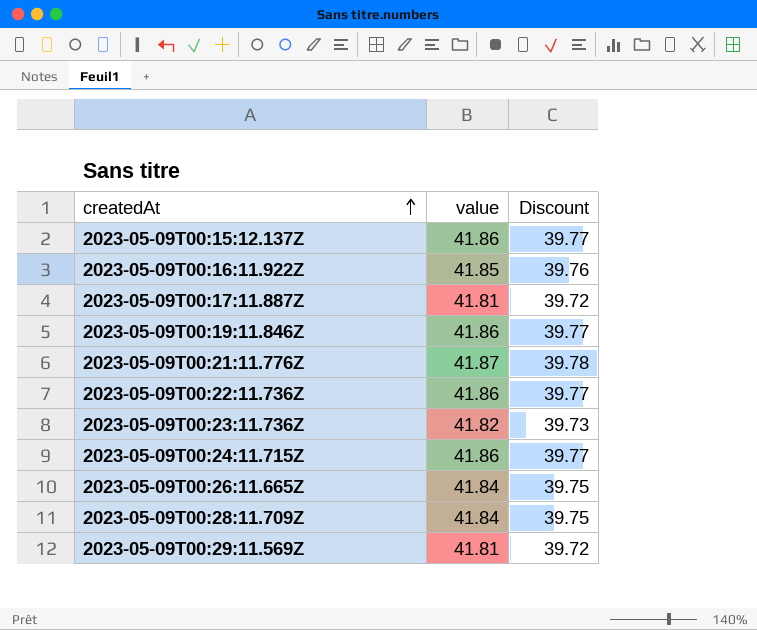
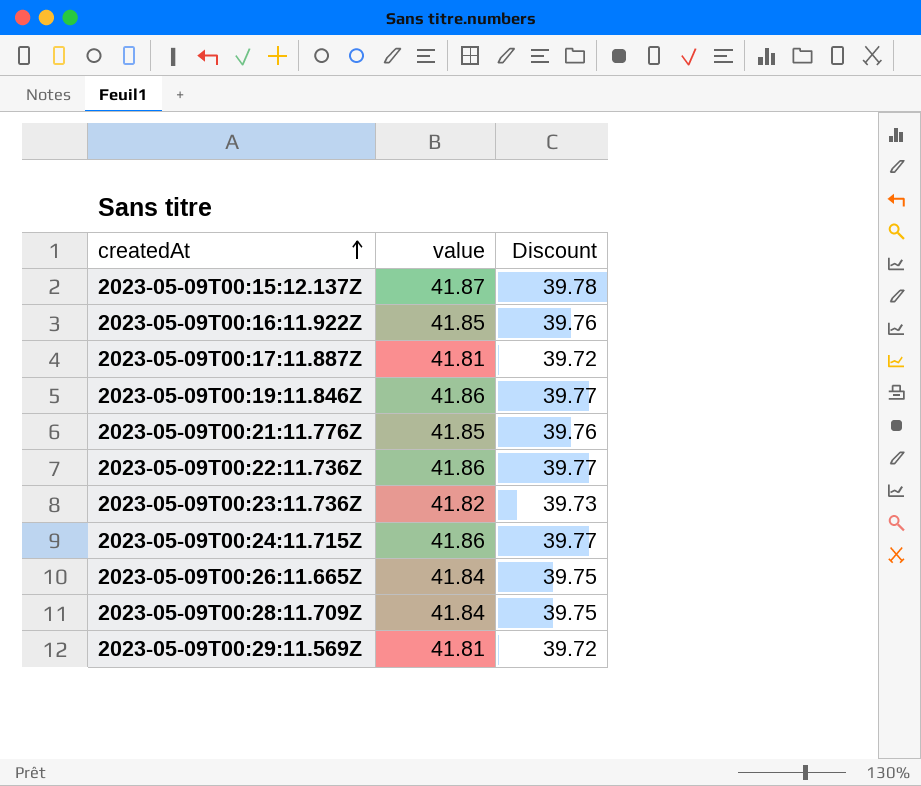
2023-05-09T00:15:12.137Z | value: 41.86 -> 41.87
2023-05-09T00:15:12.137Z | Discount: 39.77 -> 39.78
2023-05-09T00:21:11.776Z | value: 41.87 -> 41.85
2023-05-09T00:21:11.776Z | Discount: 39.78 -> 39.76

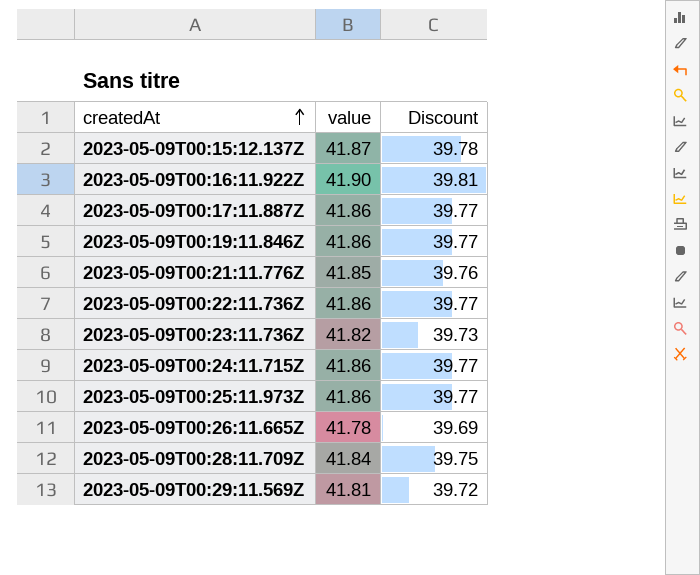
2023-05-09T00:16:11.922Z | value: 41.85 -> 41.90
2023-05-09T00:16:11.922Z | Discount: 39.76 -> 39.81
2023-05-09T00:17:11.887Z | value: 41.81 -> 41.86
2023-05-09T00:17:11.887Z | Discount: 39.72 -> 39.77
row 2023-05-09T00:25:11.973Z: none -> 41.86 | 39.77
2023-05-09T00:26:11.665Z | value: 41.84 -> 41.78
2023-05-09T00:26:11.665Z | Discount: 39.75 -> 39.69

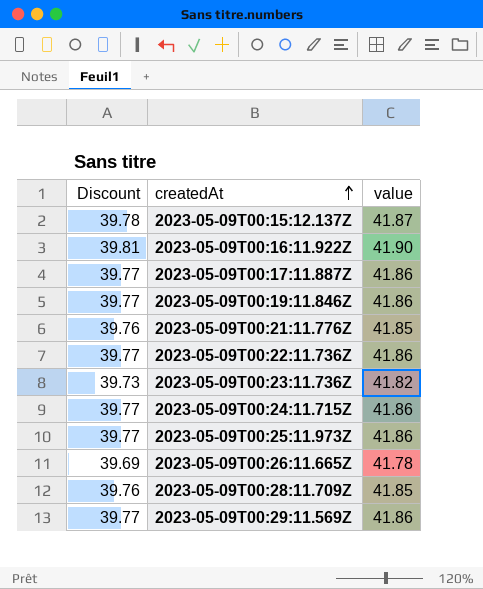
column Discount | position: 3 -> 1
2023-05-09T00:28:11.709Z | Discount: 39.75 -> 39.76
2023-05-09T00:28:11.709Z | value: 41.84 -> 41.85
2023-05-09T00:29:11.569Z | Discount: 39.72 -> 39.77
2023-05-09T00:29:11.569Z | value: 41.81 -> 41.86

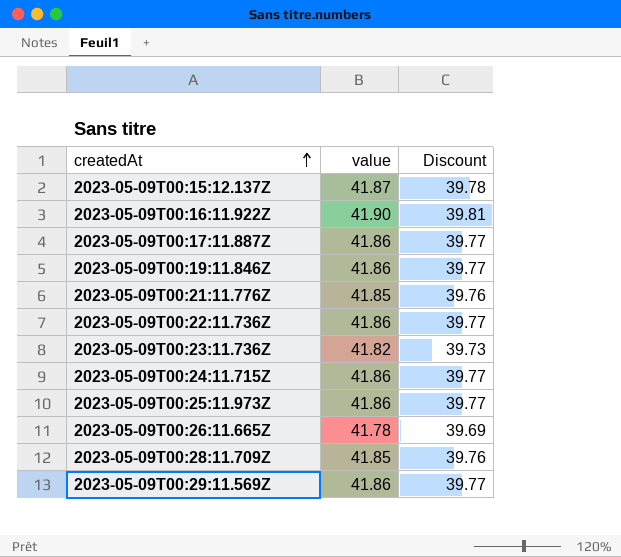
column Discount | position: 1 -> 3

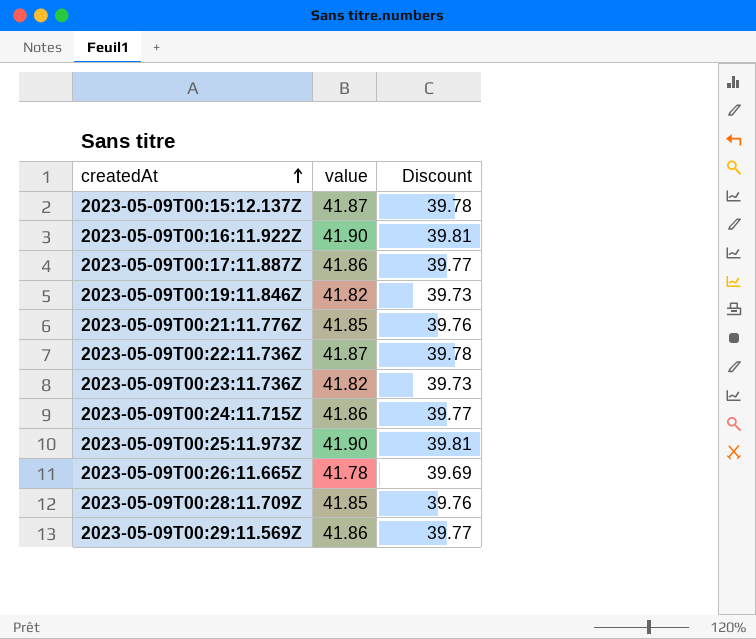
2023-05-09T00:19:11.846Z | value: 41.86 -> 41.82
2023-05-09T00:19:11.846Z | Discount: 39.77 -> 39.73
2023-05-09T00:22:11.736Z | value: 41.86 -> 41.87
2023-05-09T00:22:11.736Z | Discount: 39.77 -> 39.78
2023-05-09T00:25:11.973Z | value: 41.86 -> 41.90
2023-05-09T00:25:11.973Z | Discount: 39.77 -> 39.81

